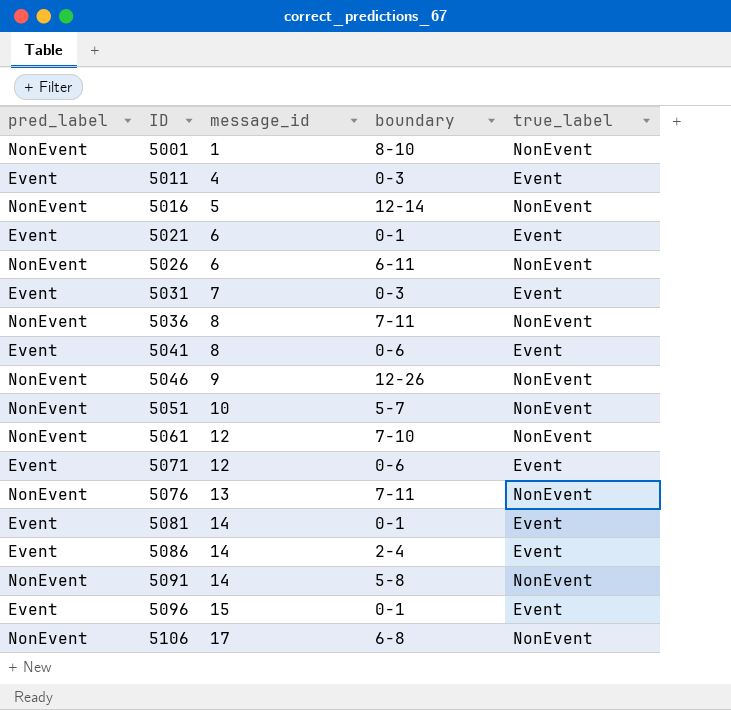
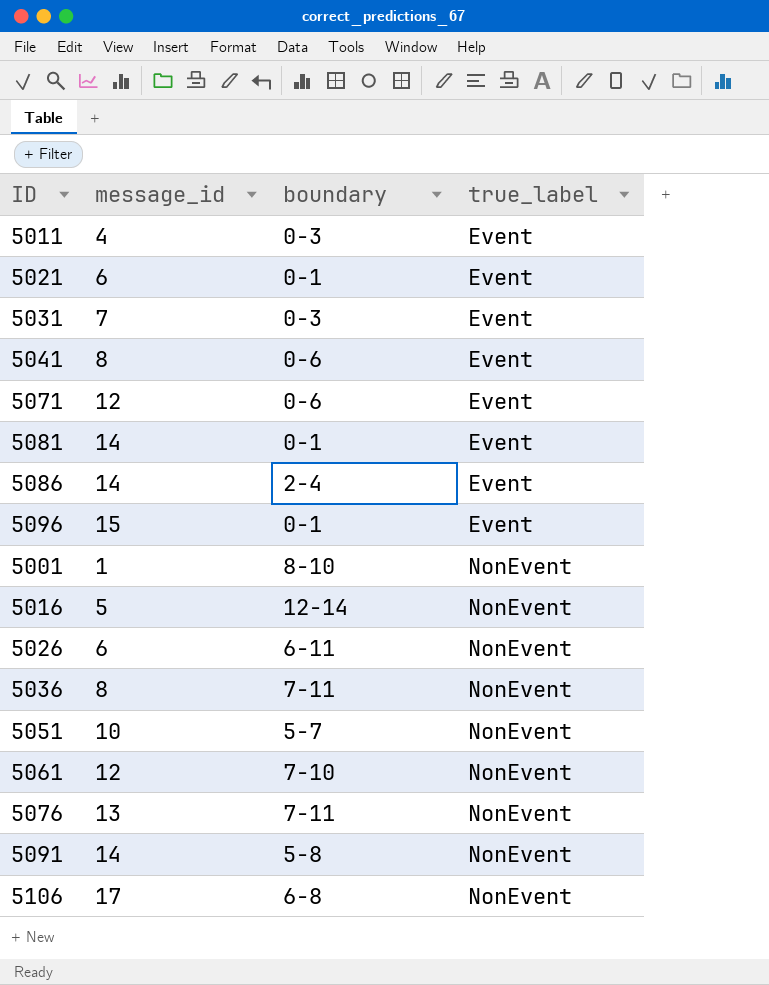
row order: ID ascending -> true_label ascending
column pred_label | position: 1 -> none
row 5046: NonEvent | 9 | 12-26 | NonEvent -> none

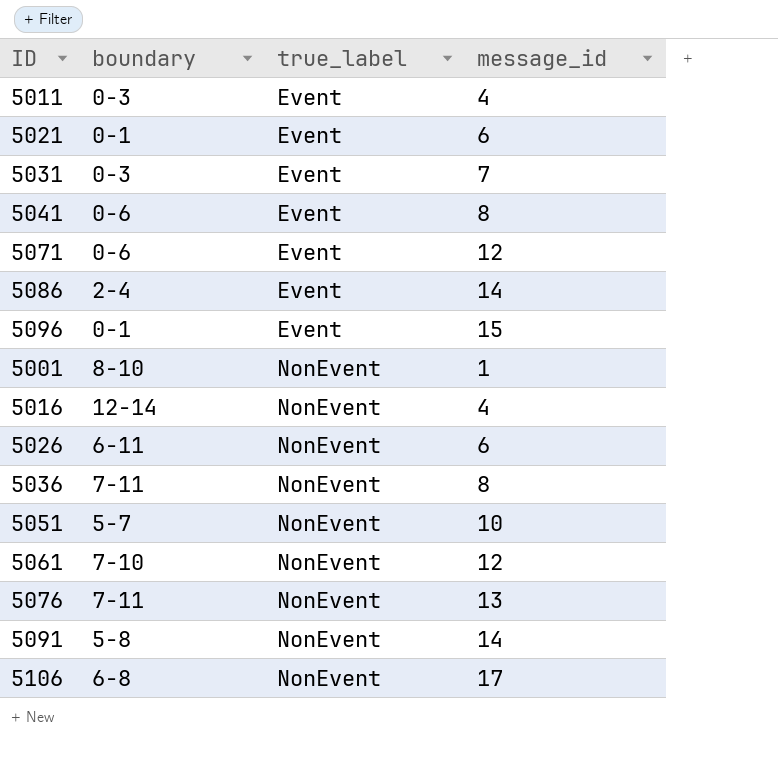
column message_id | position: 2 -> 4
row 5081: 14 | 0-1 | Event -> none
5016 | message_id: 5 -> 4

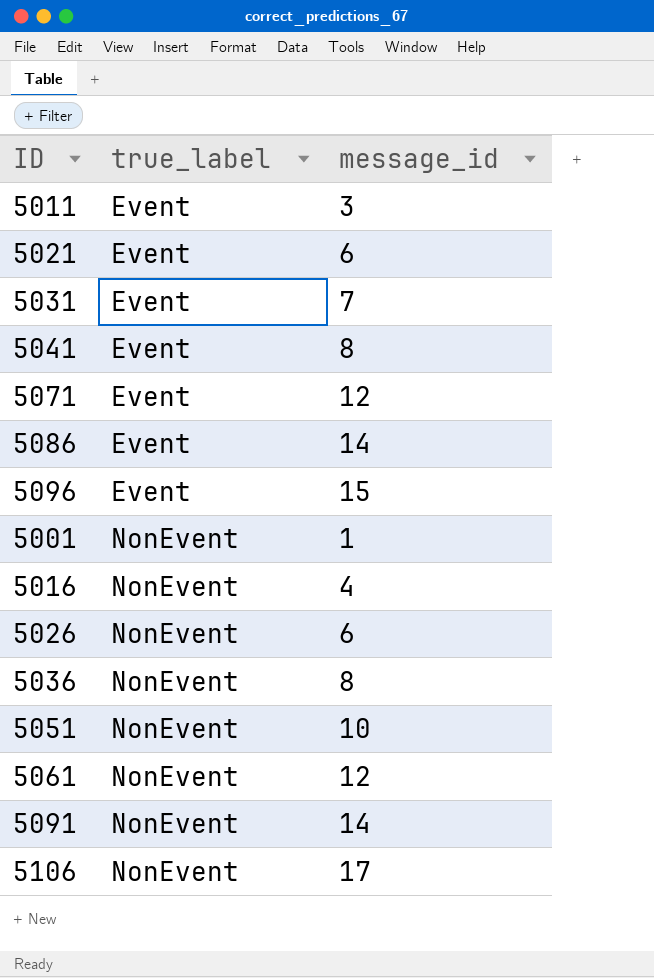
column boundary | position: 2 -> none
row 5076: 7-11 | NonEvent | 13 -> none
5011 | message_id: 4 -> 3

